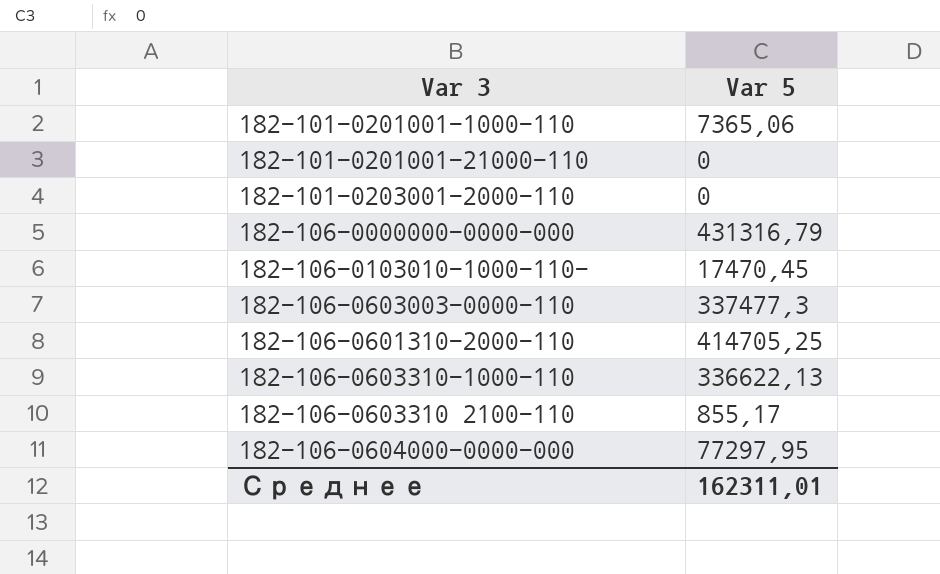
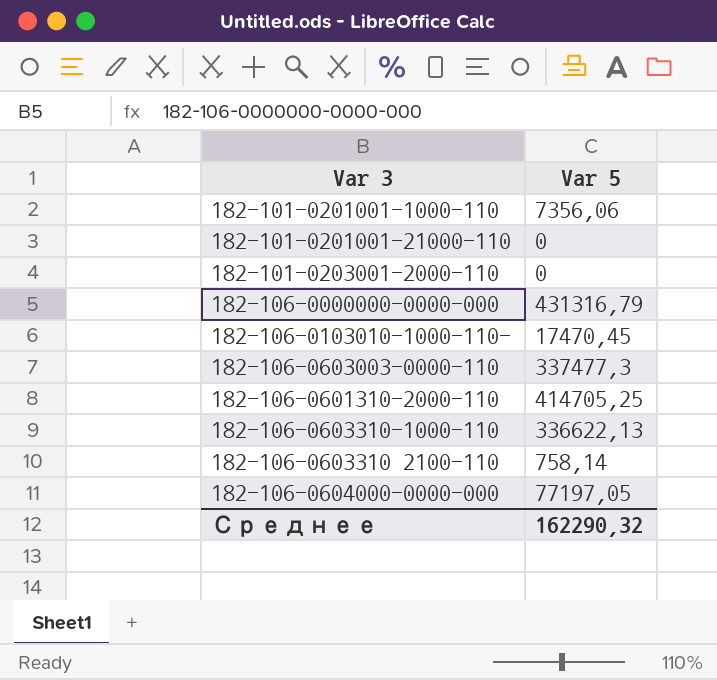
182-101-0201001-1000-110 | Var 5: 7365,06 -> 7356,06
182-106-0603310 2100-110 | Var 5: 855,17 -> 758,14
182-106-0604000-0000-000 | Var 5: 77297,95 -> 77197,05
Среднее | Var 5: 162311,01 -> 162290,32

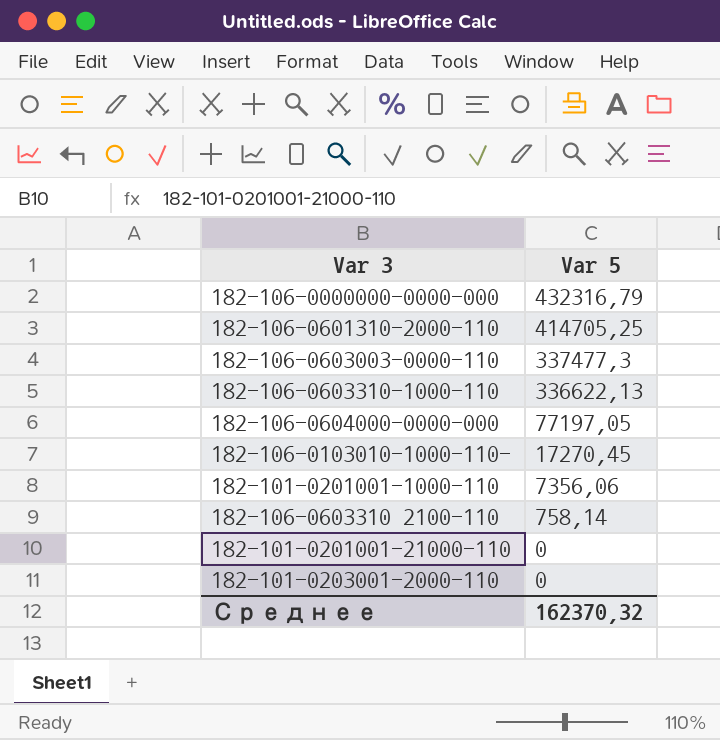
row order: none -> Var 5 descending
182-106-0000000-0000-000 | Var 5: 431316,79 -> 432316,79
182-106-0103010-1000-110- | Var 5: 17470,45 -> 17270,45
Среднее | Var 5: 162290,32 -> 162370,32

